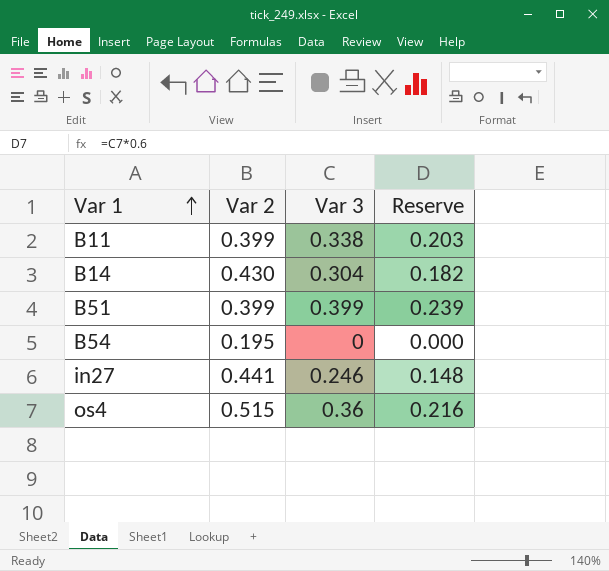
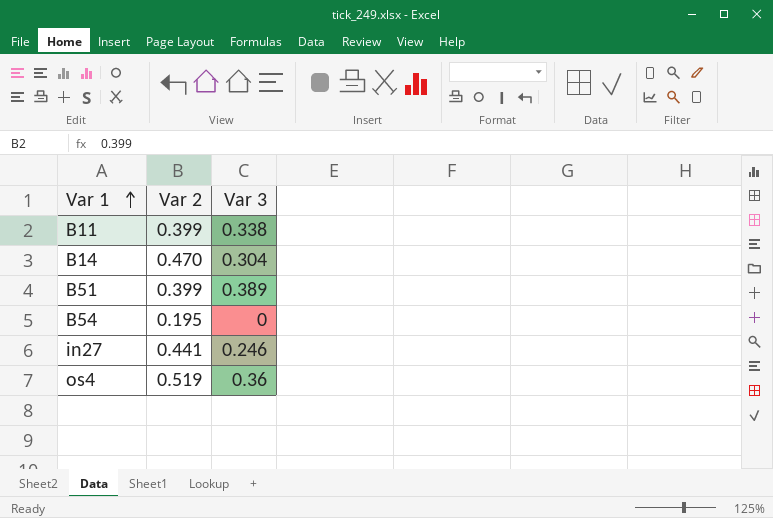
column Reserve | formula: [Var 3] * 0.6 -> none
B14 | Var 2: 0.430 -> 0.470
B51 | Var 3: 0.399 -> 0.389
os4 | Var 2: 0.515 -> 0.519

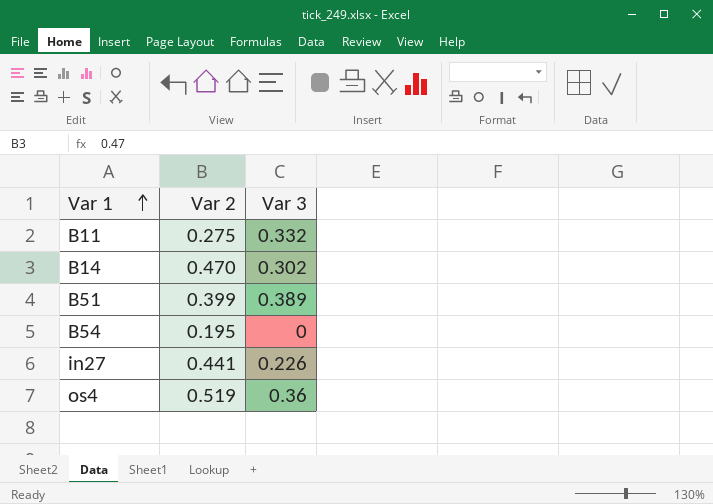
B11 | Var 2: 0.399 -> 0.275
B11 | Var 3: 0.338 -> 0.332
B14 | Var 3: 0.304 -> 0.302
in27 | Var 3: 0.246 -> 0.226

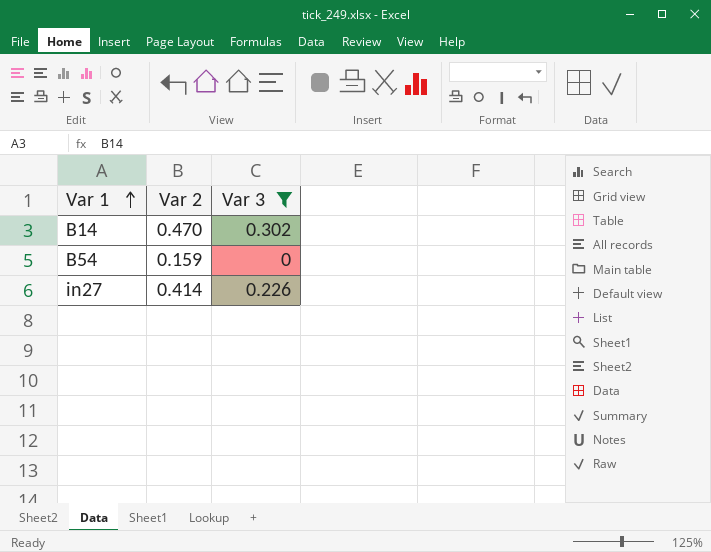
filter: none -> Var 3 <= 0.302
B54 | Var 2: 0.195 -> 0.159
in27 | Var 2: 0.441 -> 0.414

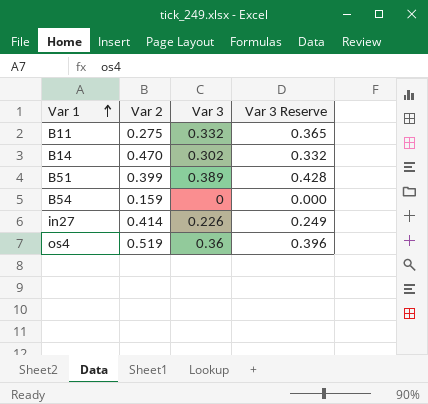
filter: Var 3 <= 0.302 -> none
column Var 3 Reserve | formula: none -> [Var 3] * 1.1

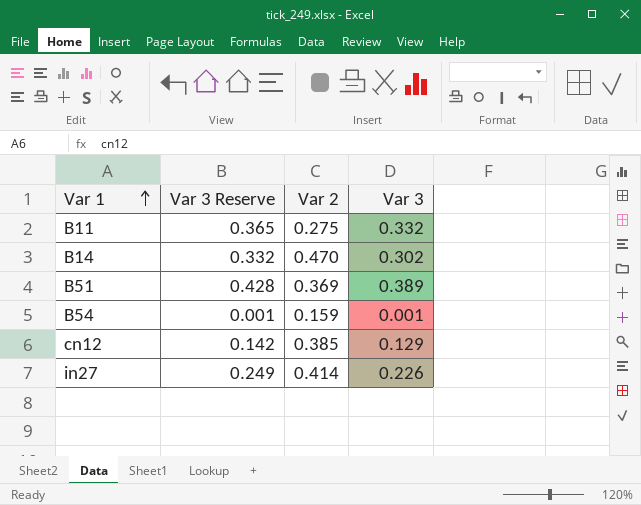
column Var 3 Reserve | position: 4 -> 2
row os4: 0.519 | 0.36 | 0.396 -> none
B51 | Var 2: 0.399 -> 0.369
B54 | Var 3 Reserve: 0.000 -> 0.001
B54 | Var 3: 0 -> 0.001
row cn12: none -> 0.142 | 0.385 | 0.129

